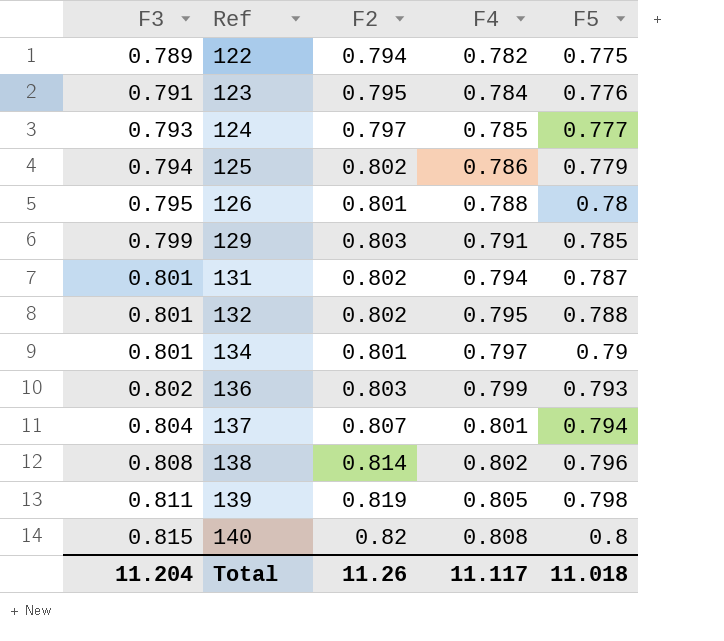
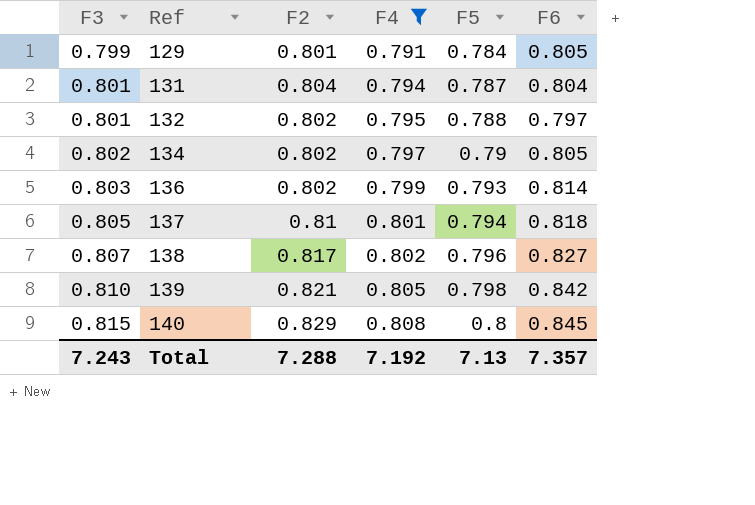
filter: none -> F4 >= 0.791
column F6 | position: none -> 6
129 | F2: 0.803 -> 0.801
129 | F5: 0.785 -> 0.784
131 | F2: 0.802 -> 0.804
134 | F3: 0.801 -> 0.802
134 | F2: 0.801 -> 0.802
136 | F3: 0.802 -> 0.803
136 | F2: 0.803 -> 0.802
137 | F3: 0.804 -> 0.805
137 | F2: 0.807 -> 0.81
138 | F3: 0.808 -> 0.807
138 | F2: 0.814 -> 0.817
139 | F3: 0.811 -> 0.810
139 | F2: 0.819 -> 0.821
140 | F2: 0.82 -> 0.829
Total | F3: 11.204 -> 7.243
Total | F2: 11.26 -> 7.288
Total | F4: 11.117 -> 7.192
Total | F5: 11.018 -> 7.13

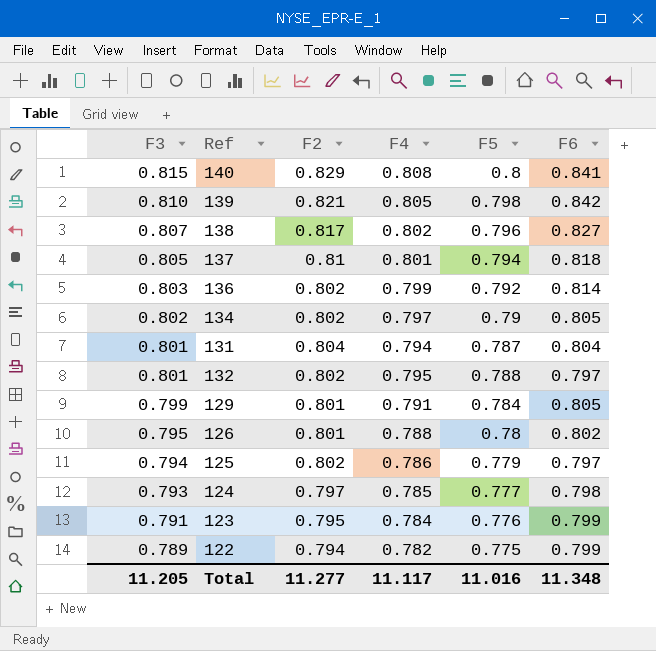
filter: F4 >= 0.791 -> none
row order: F3 ascending -> F3 descending
140 | F6: 0.845 -> 0.841
136 | F5: 0.793 -> 0.792
Total | F3: 7.243 -> 11.205
Total | F2: 7.288 -> 11.277
Total | F4: 7.192 -> 11.117
Total | F5: 7.13 -> 11.016
Total | F6: 7.357 -> 11.348

